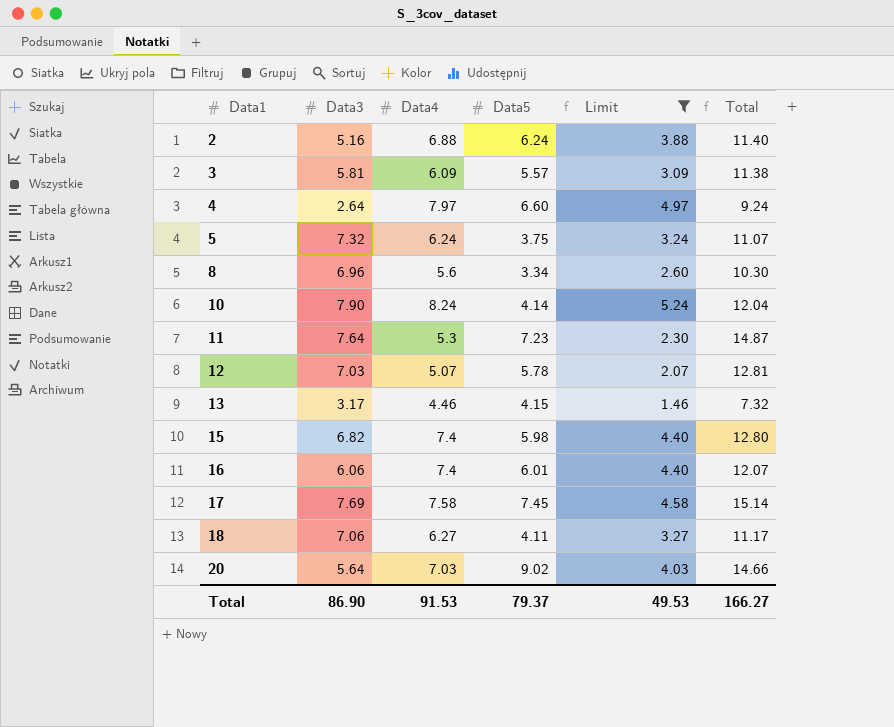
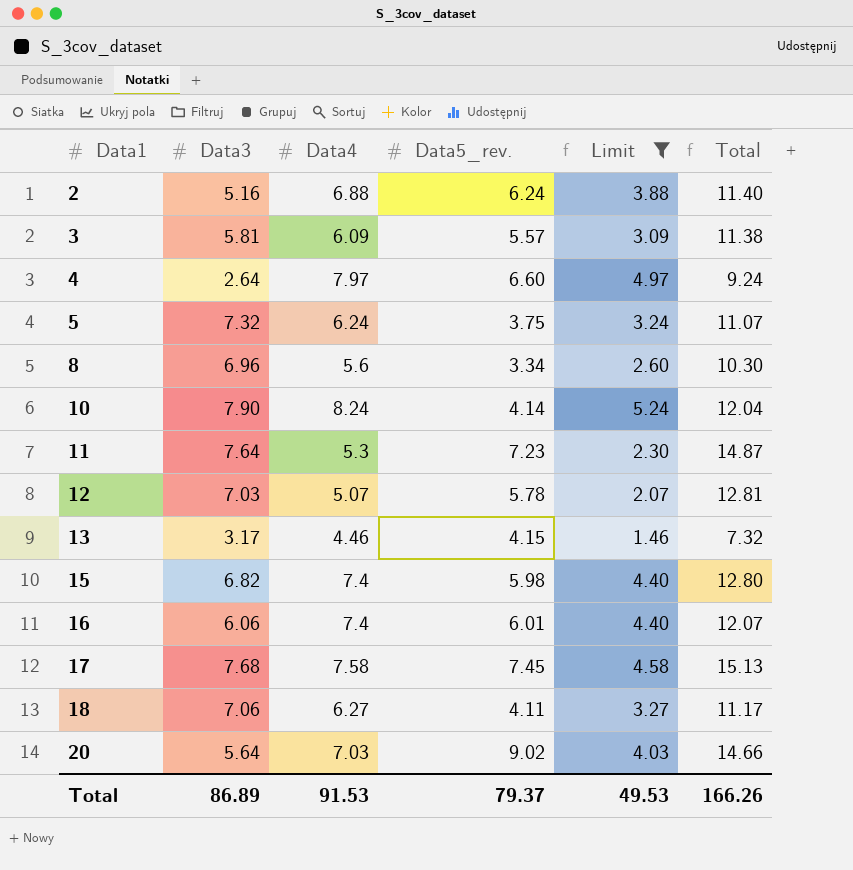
column name: Data5 -> Data5_rev.
17 | Data3: 7.69 -> 7.68
17 | Total: 15.14 -> 15.13
Total | Data3: 86.90 -> 86.89
Total | Total: 166.27 -> 166.26

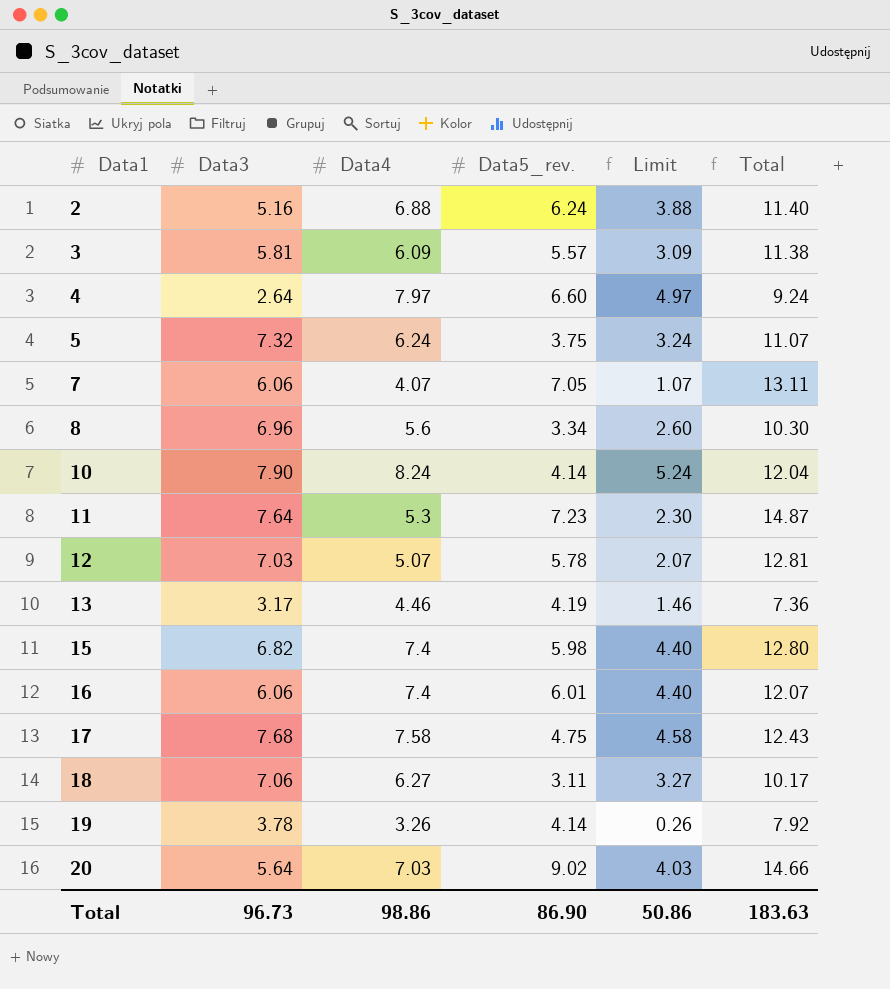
filter: Limit >= 1.46 -> none
13 | Data5_rev.: 4.15 -> 4.19
13 | Total: 7.32 -> 7.36
17 | Data5_rev.: 7.45 -> 4.75
17 | Total: 15.13 -> 12.43
18 | Data5_rev.: 4.11 -> 3.11
18 | Total: 11.17 -> 10.17
Total | Data3: 86.89 -> 96.73
Total | Data4: 91.53 -> 98.86
Total | Data5_rev.: 79.37 -> 86.90
Total | Limit: 49.53 -> 50.86
Total | Total: 166.26 -> 183.63

